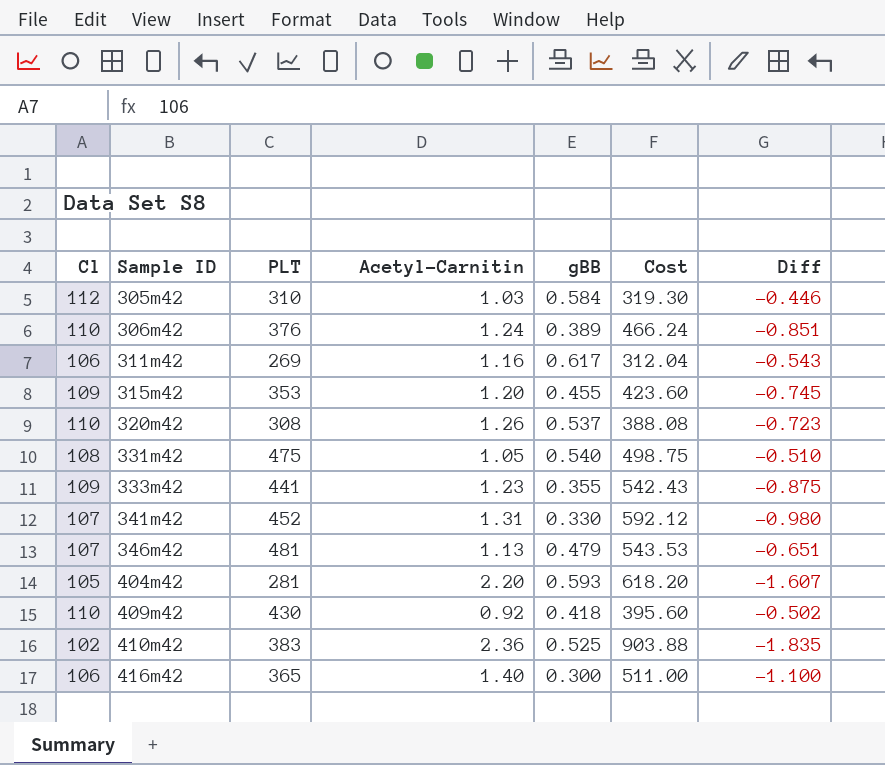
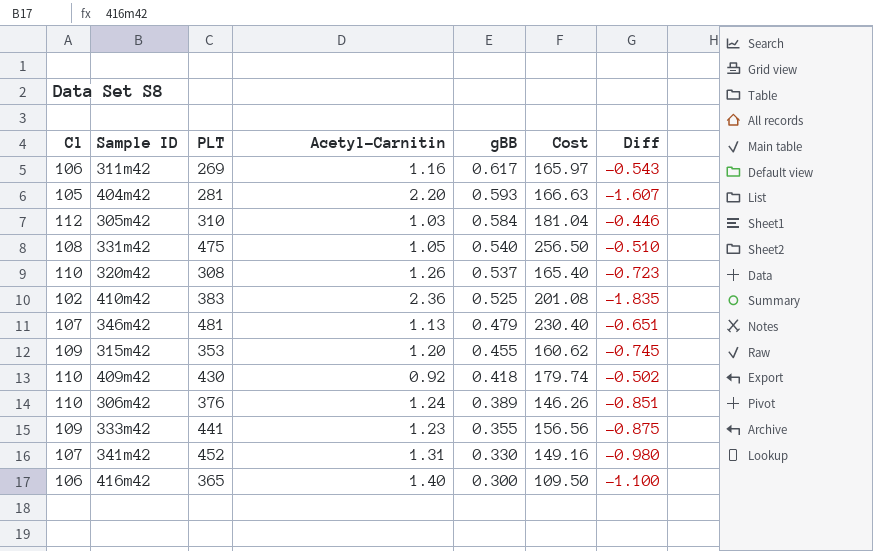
row order: Sample ID ascending -> gBB descending
column Cost | formula: [PLT] * [Acetyl-Carnitin] -> [PLT] * [gBB]

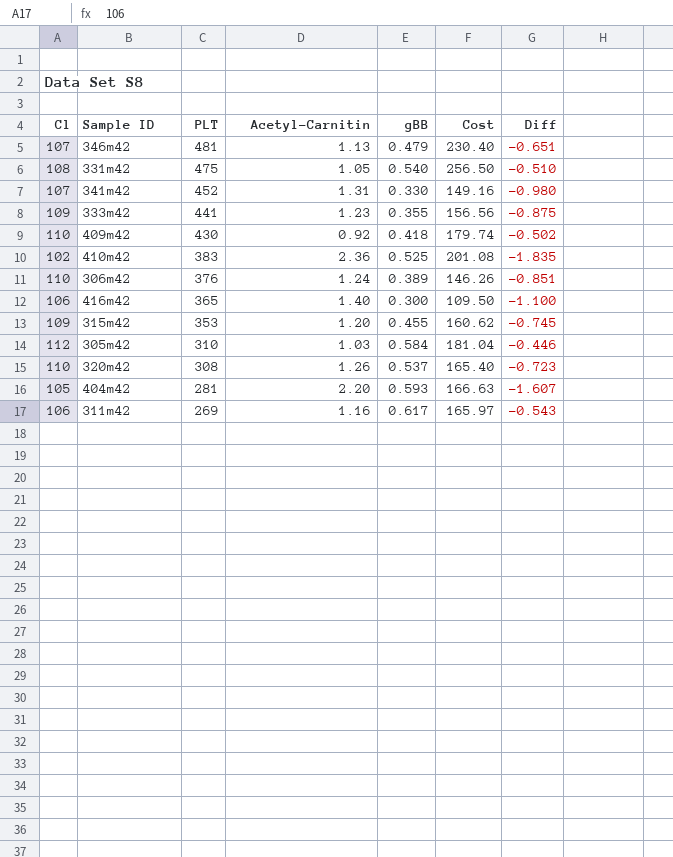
row order: gBB descending -> PLT descending

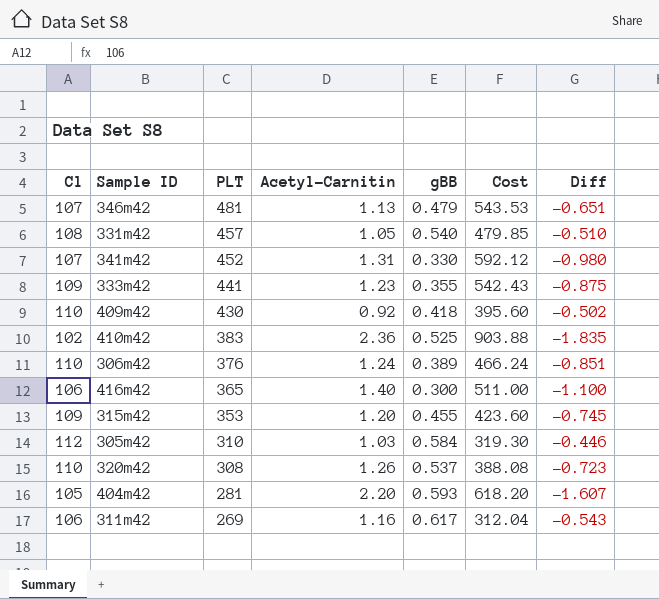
column Cost | formula: [PLT] * [gBB] -> [PLT] * [Acetyl-Carnitin]
331m42 | PLT: 475 -> 457

